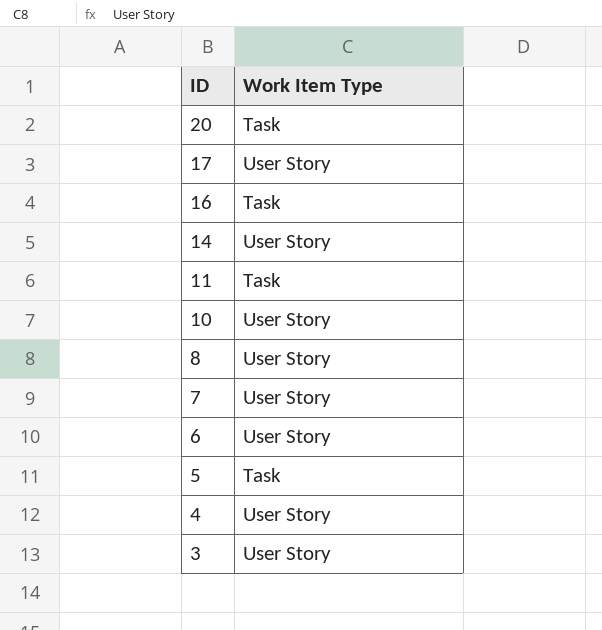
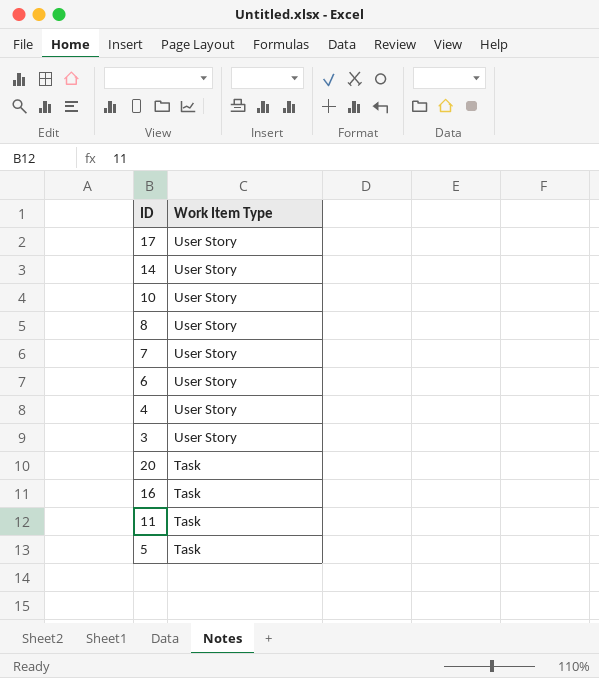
row order: ID descending -> Work Item Type descending

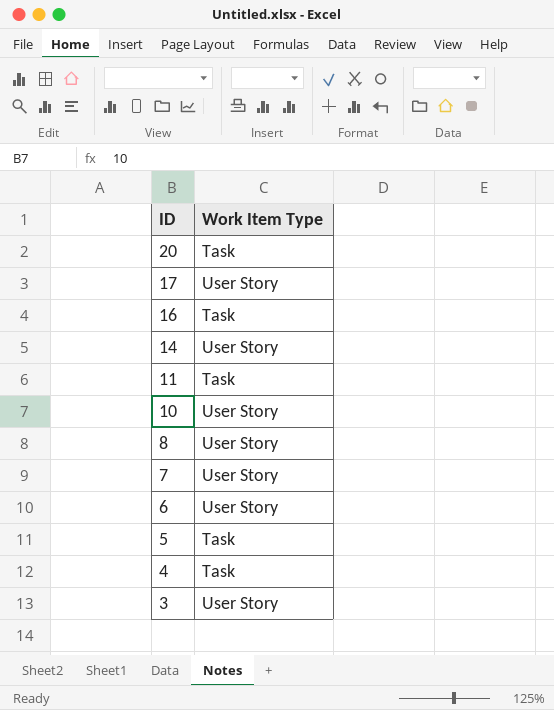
row order: Work Item Type descending -> ID descending
4 | Work Item Type: User Story -> Task

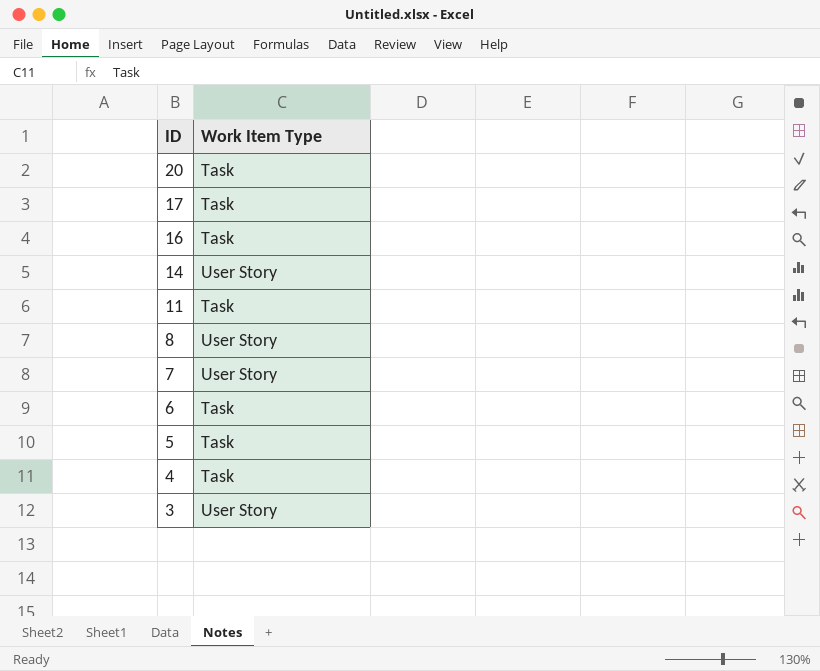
row 10: User Story -> none
17 | Work Item Type: User Story -> Task
6 | Work Item Type: User Story -> Task

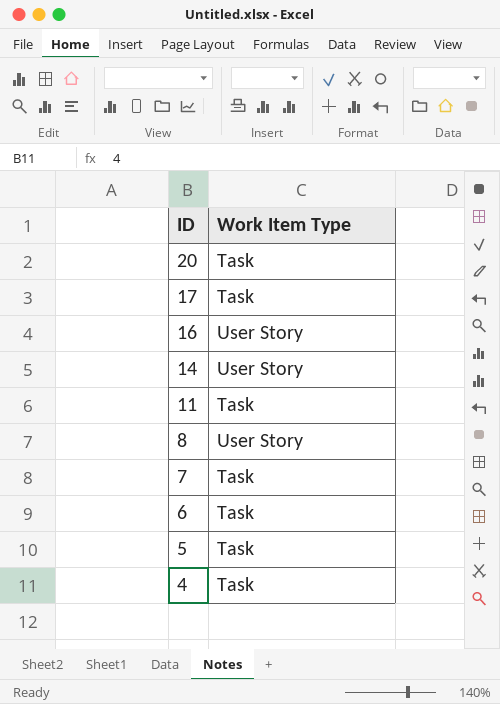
row 3: User Story -> none
16 | Work Item Type: Task -> User Story
7 | Work Item Type: User Story -> Task

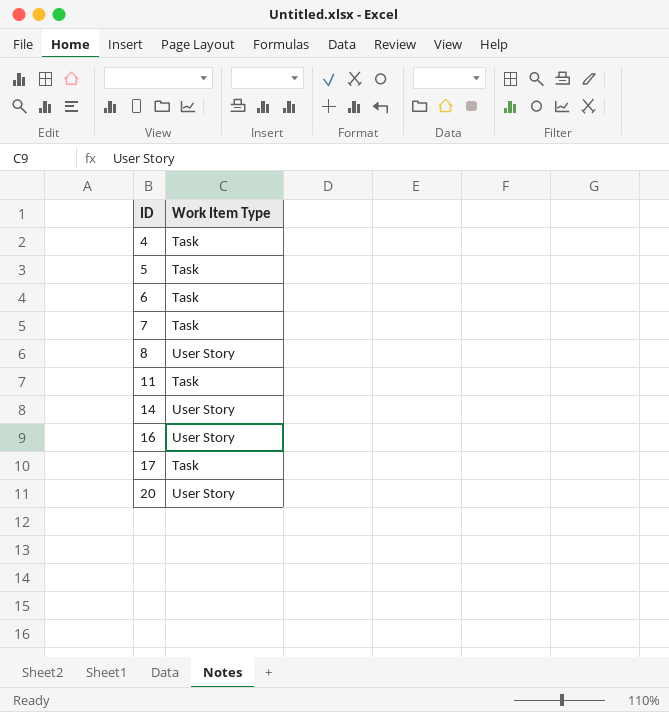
row order: ID descending -> ID ascending
20 | Work Item Type: Task -> User Story

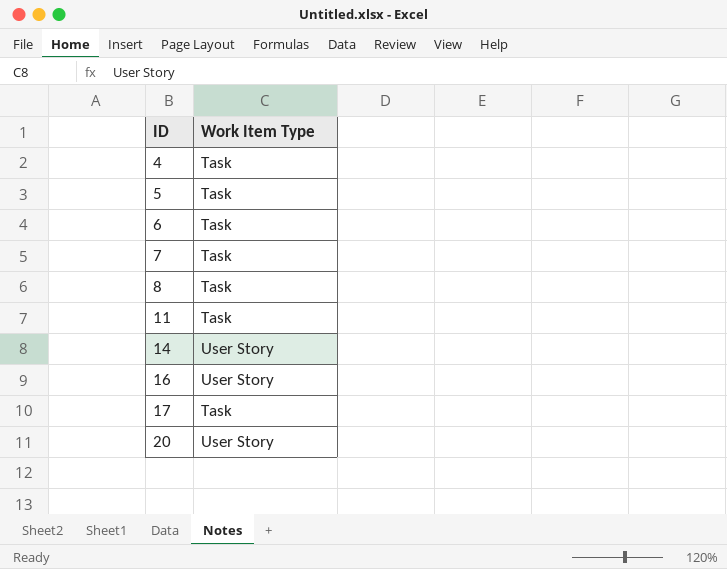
8 | Work Item Type: User Story -> Task

